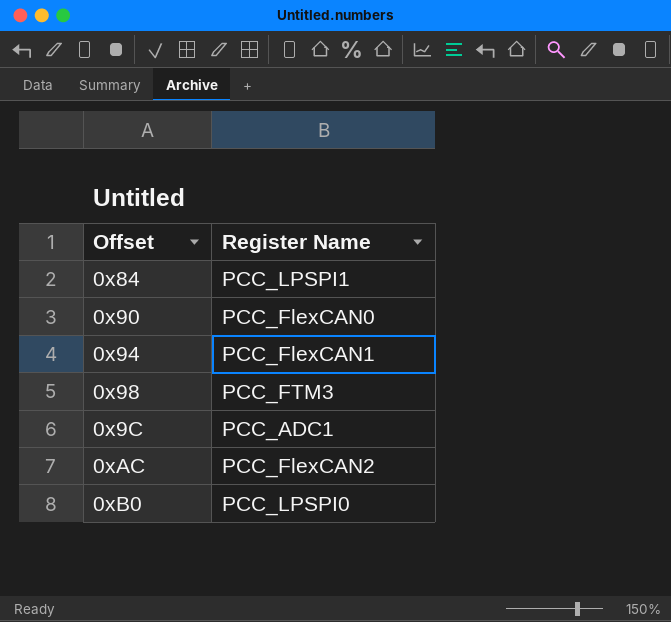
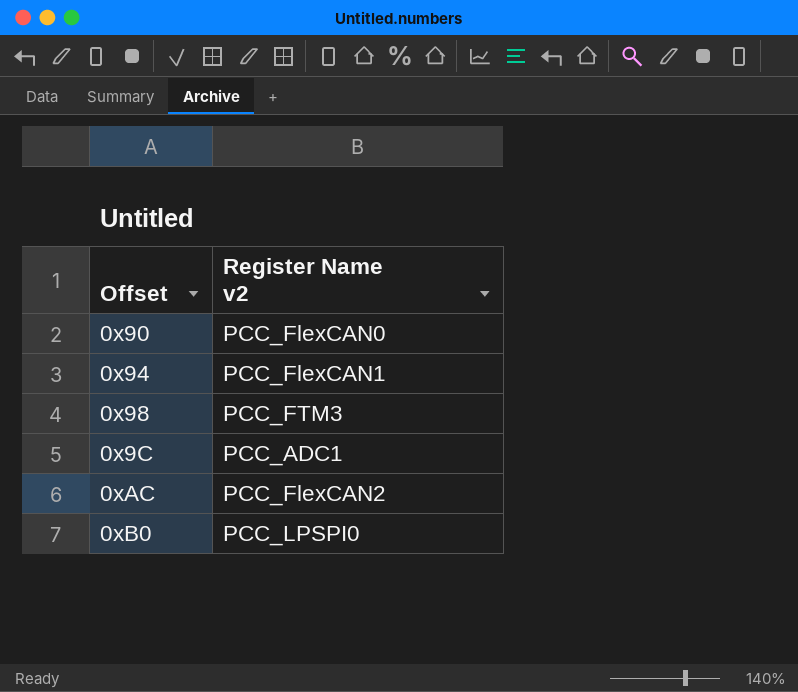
column name: Register Name -> Register Name v2
row 0x84: PCC_LPSPI1 -> none

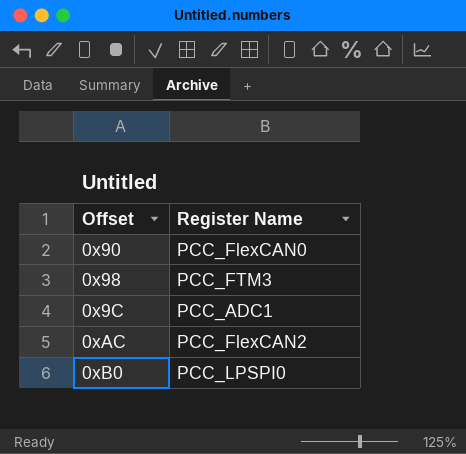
column name: Register Name v2 -> Register Name
row 0x94: PCC_FlexCAN1 -> none

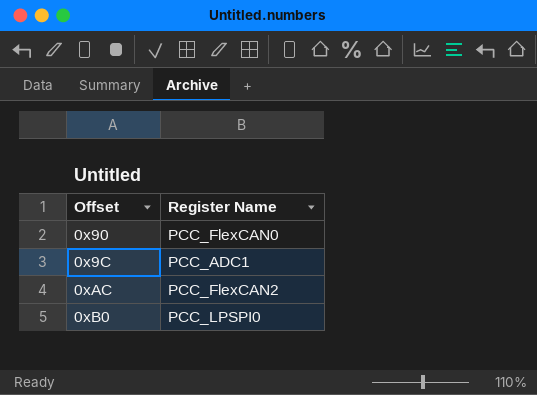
row 0x98: PCC_FTM3 -> none

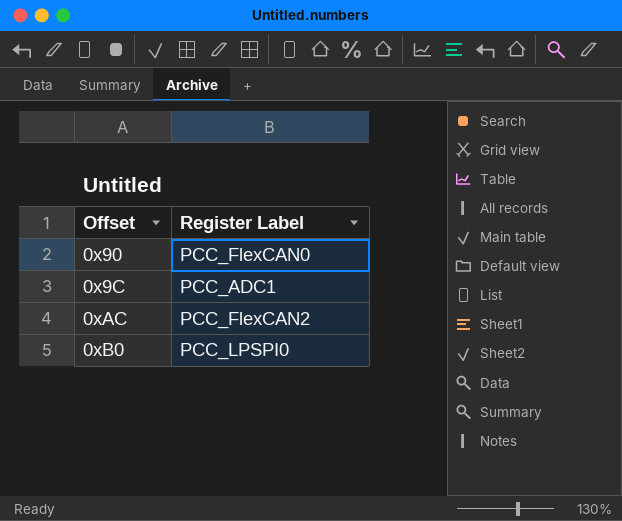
column name: Register Name -> Register Label

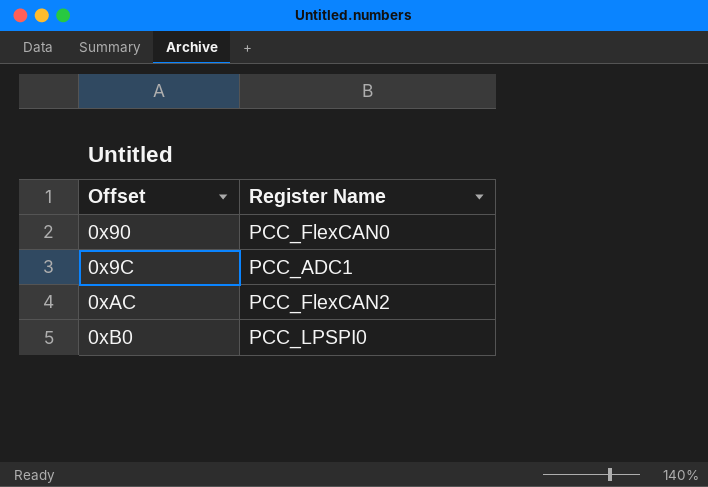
column name: Register Label -> Register Name

